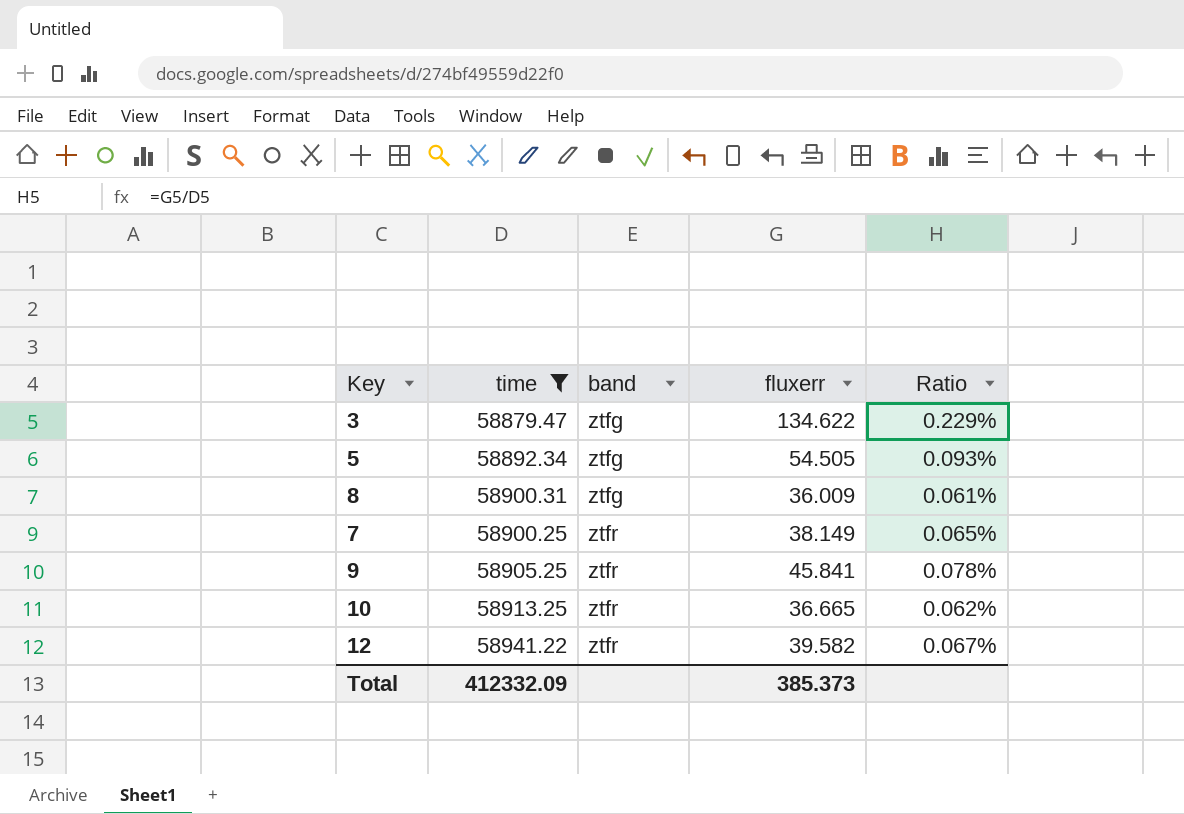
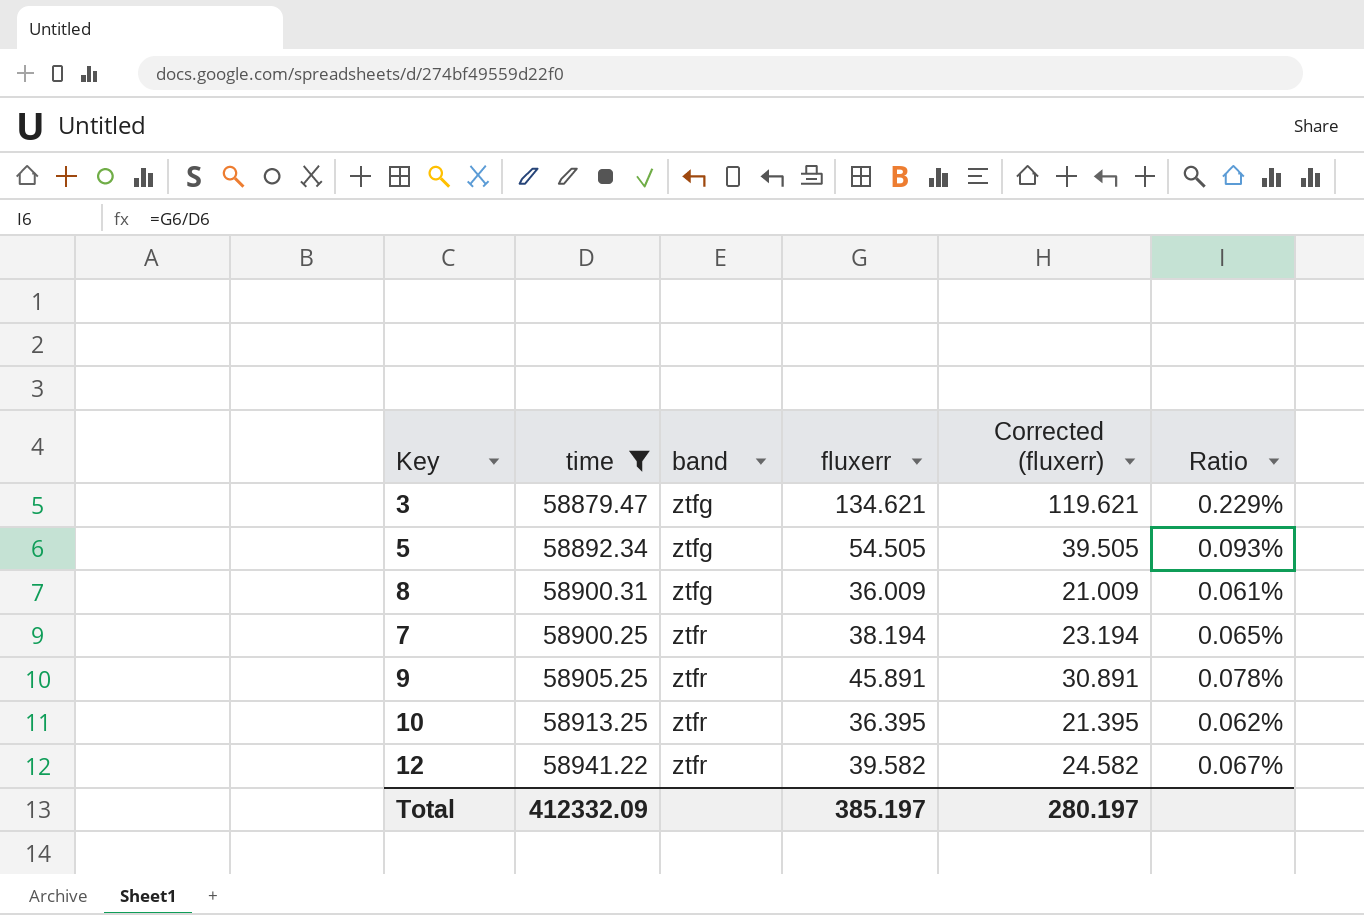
column Corrected (fluxerr) | formula: none -> [fluxerr] - 15
3 | fluxerr: 134.622 -> 134.621
7 | fluxerr: 38.149 -> 38.194
9 | fluxerr: 45.841 -> 45.891
10 | fluxerr: 36.665 -> 36.395
Total | fluxerr: 385.373 -> 385.197

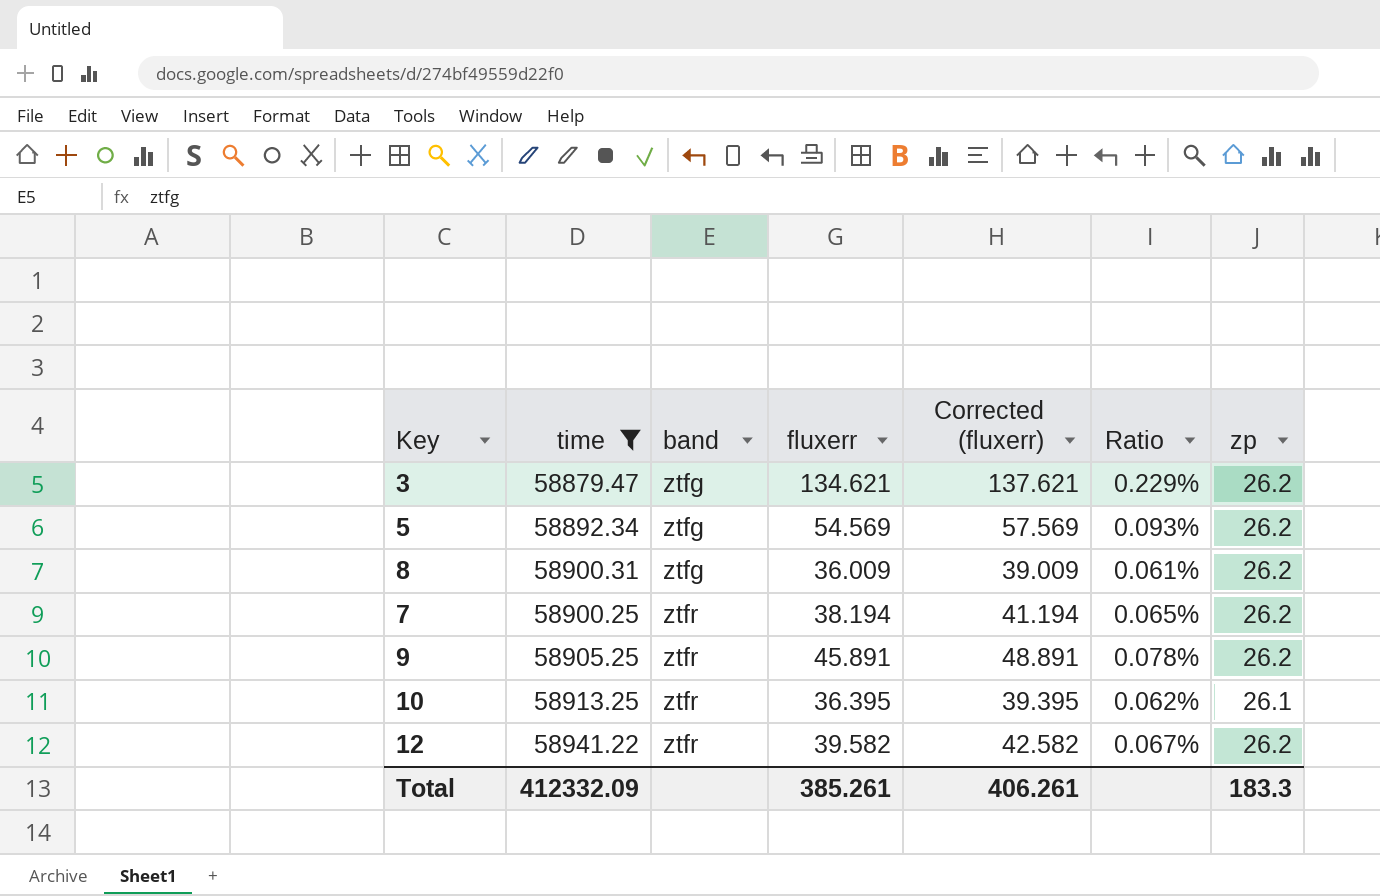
column Corrected (fluxerr) | formula: [fluxerr] - 15 -> [fluxerr] + 3
column zp | position: none -> 7
5 | fluxerr: 54.505 -> 54.569
Total | fluxerr: 385.197 -> 385.261
Total | Corrected (fluxerr): 280.197 -> 406.261

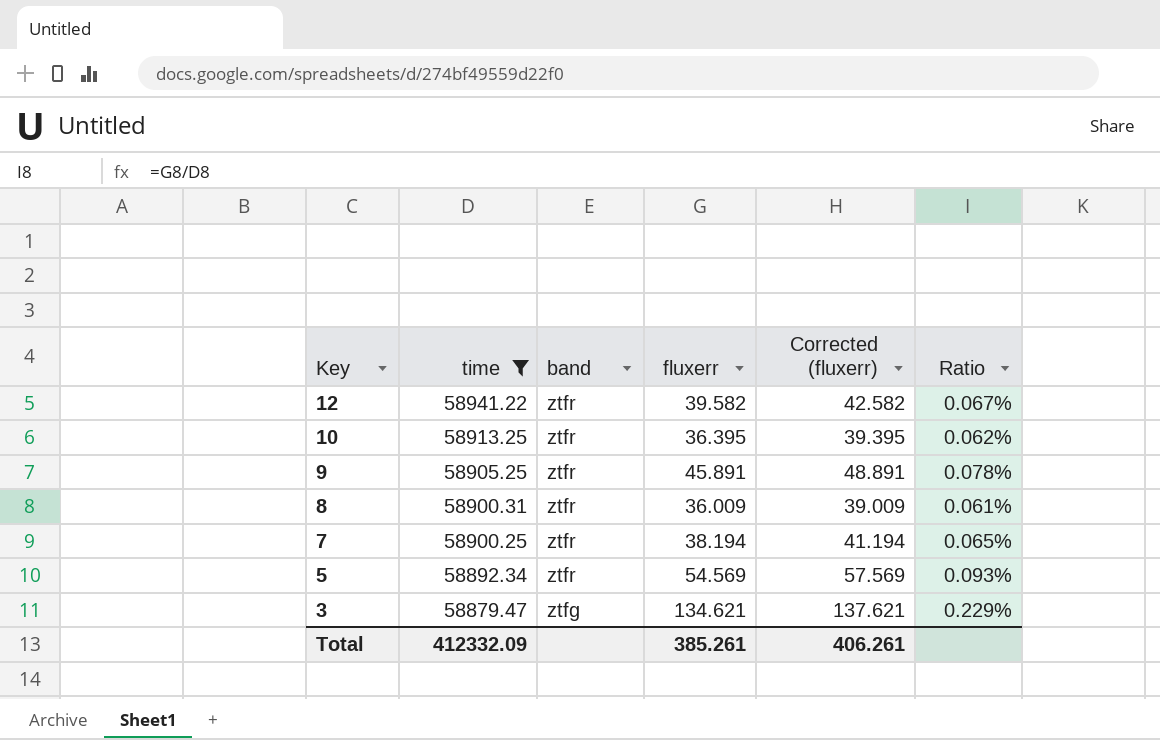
row order: band ascending -> Key descending
column zp | position: 7 -> none
8 | band: ztfg -> ztfr
5 | band: ztfg -> ztfr

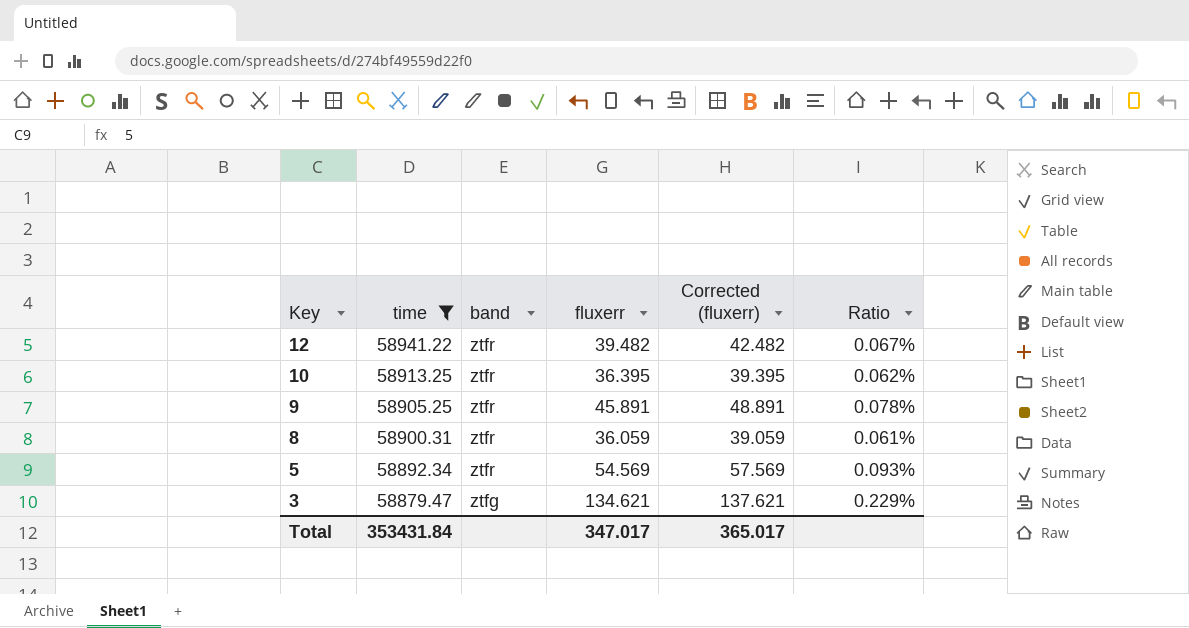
row 7: 58900.25 | ztfr | 38.194 | 41.194 | 0.065% -> none
12 | fluxerr: 39.582 -> 39.482
12 | Corrected (fluxerr): 42.582 -> 42.482
8 | fluxerr: 36.009 -> 36.059
8 | Corrected (fluxerr): 39.009 -> 39.059
Total | time: 412332.09 -> 353431.84
Total | fluxerr: 385.261 -> 347.017
Total | Corrected (fluxerr): 406.261 -> 365.017

